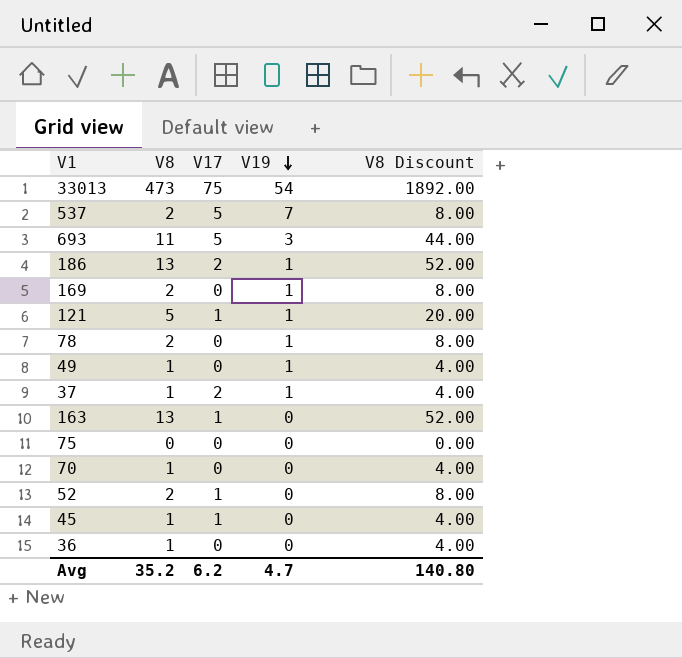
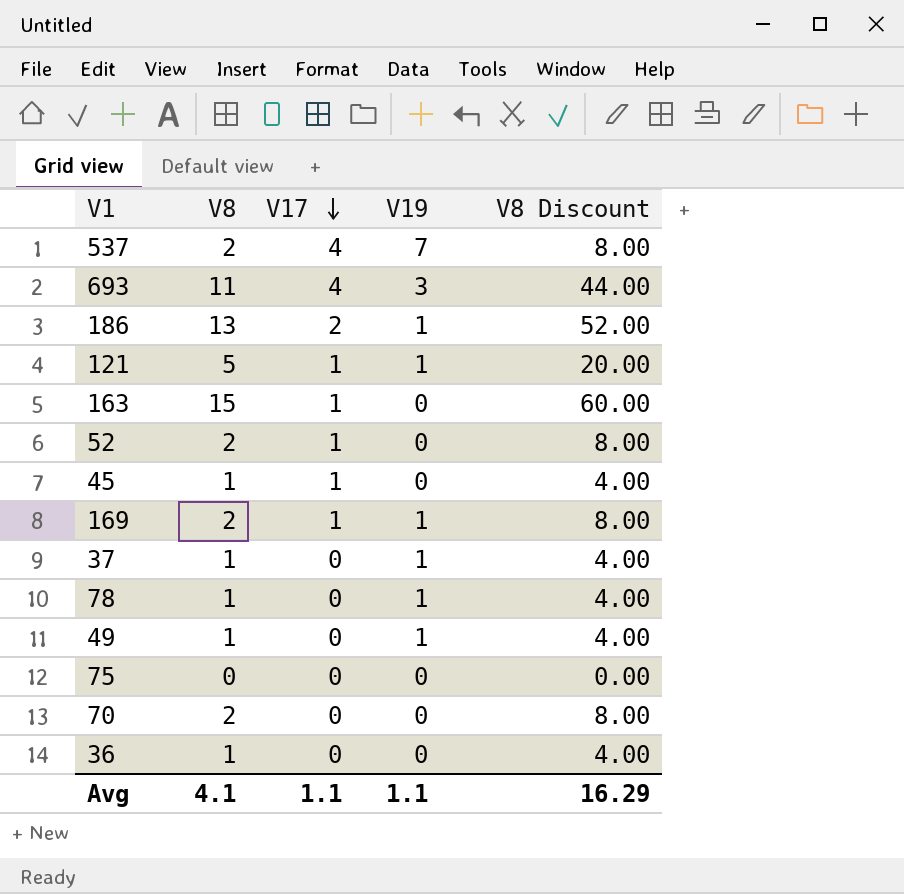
row order: V19 descending -> V17 descending
row 33013: 473 | 75 | 54 | 1892.00 -> none
537 | V17: 5 -> 4
693 | V17: 5 -> 4
163 | V8: 13 -> 15
163 | V8 Discount: 52.00 -> 60.00
169 | V17: 0 -> 1
37 | V17: 2 -> 0
78 | V8: 2 -> 1
78 | V8 Discount: 8.00 -> 4.00
70 | V8: 1 -> 2
70 | V8 Discount: 4.00 -> 8.00
Avg | V8: 35.2 -> 4.1
Avg | V17: 6.2 -> 1.1
Avg | V19: 4.7 -> 1.1
Avg | V8 Discount: 140.80 -> 16.29

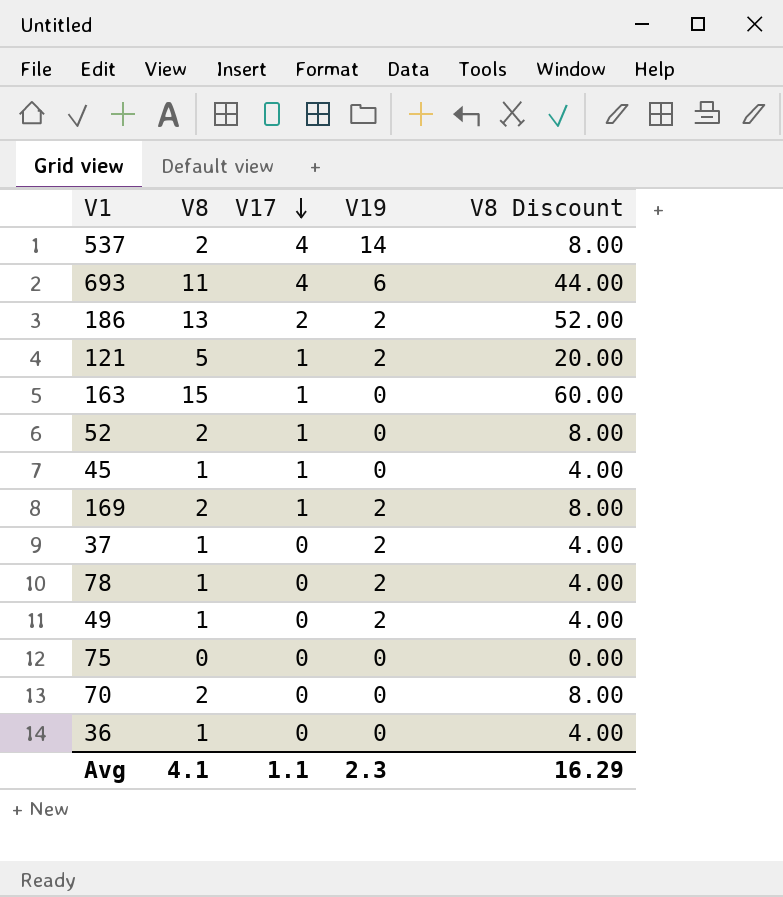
537 | V19: 7 -> 14
693 | V19: 3 -> 6
186 | V19: 1 -> 2
121 | V19: 1 -> 2
169 | V19: 1 -> 2
37 | V19: 1 -> 2
78 | V19: 1 -> 2
49 | V19: 1 -> 2
Avg | V19: 1.1 -> 2.3

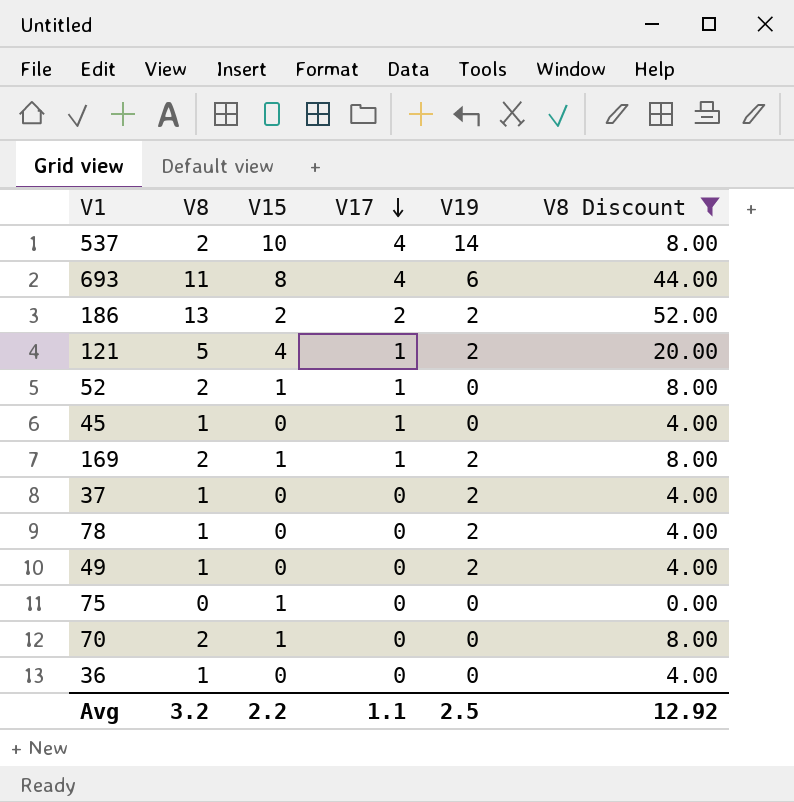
filter: none -> V8 Discount != 60.00
column V15 | position: none -> 3
Avg | V8: 4.1 -> 3.2
Avg | V19: 2.3 -> 2.5
Avg | V8 Discount: 16.29 -> 12.92

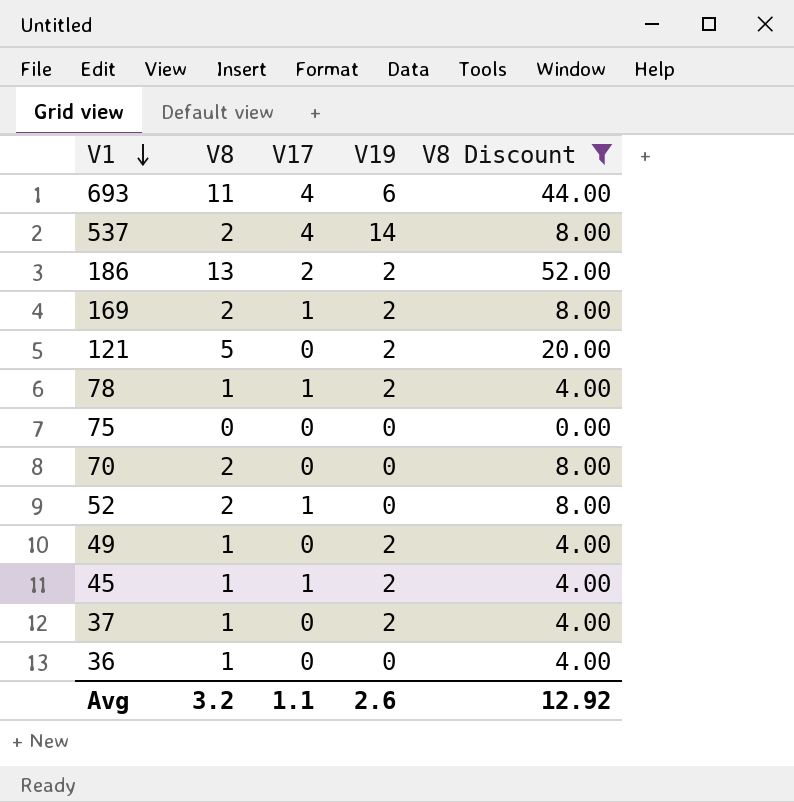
row order: V17 descending -> V1 descending
column V15 | position: 3 -> none
121 | V17: 1 -> 0
78 | V17: 0 -> 1
45 | V19: 0 -> 2
Avg | V19: 2.5 -> 2.6

